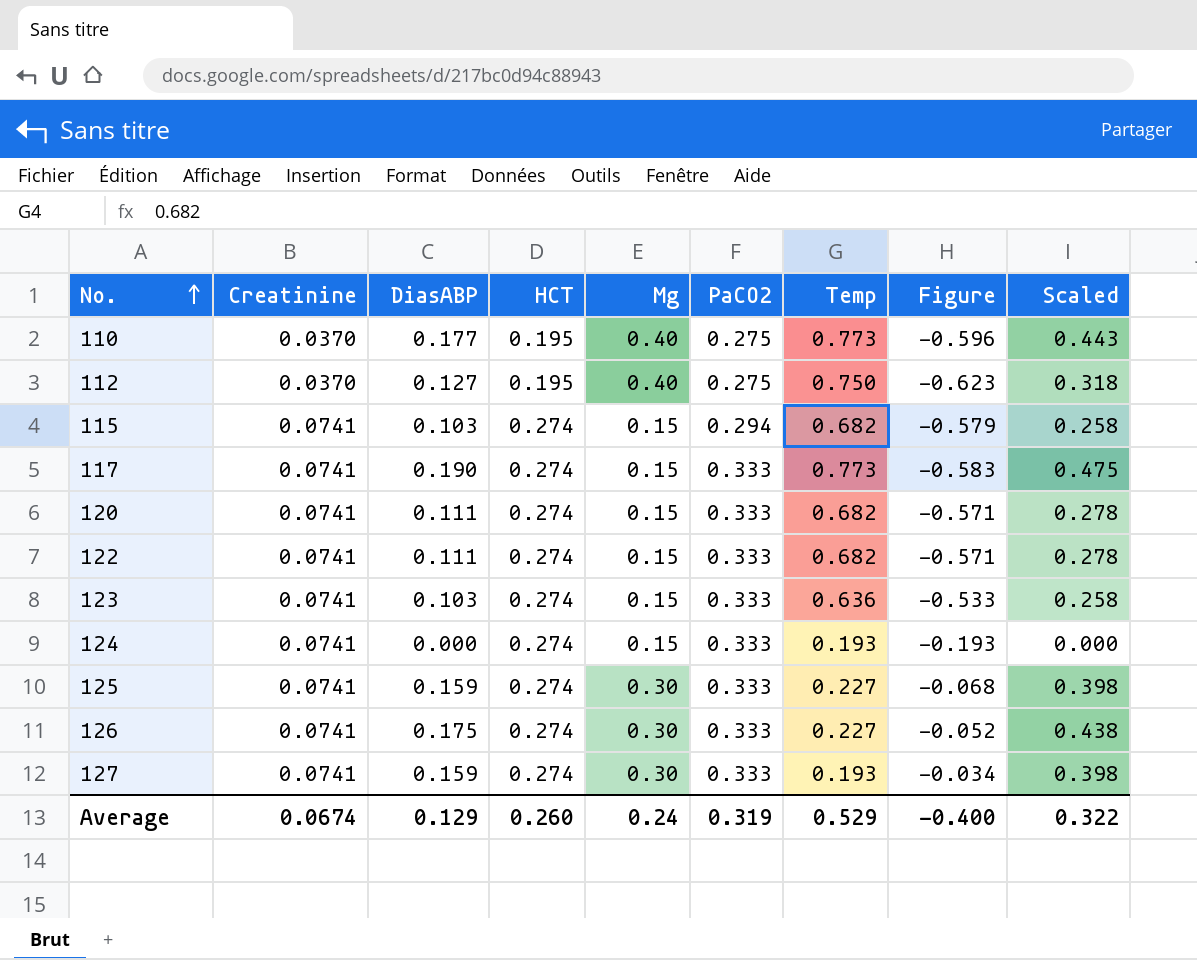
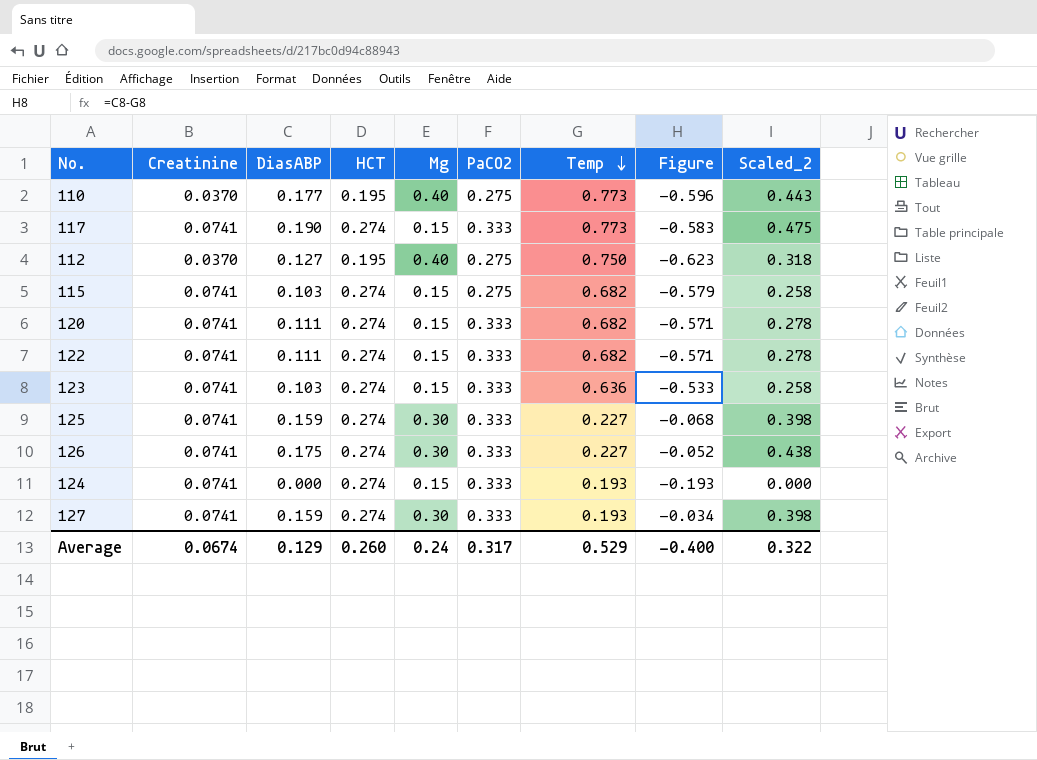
row order: No. ascending -> Temp descending
column name: Scaled -> Scaled_2
115 | PaCO2: 0.294 -> 0.275
Average | PaCO2: 0.319 -> 0.317

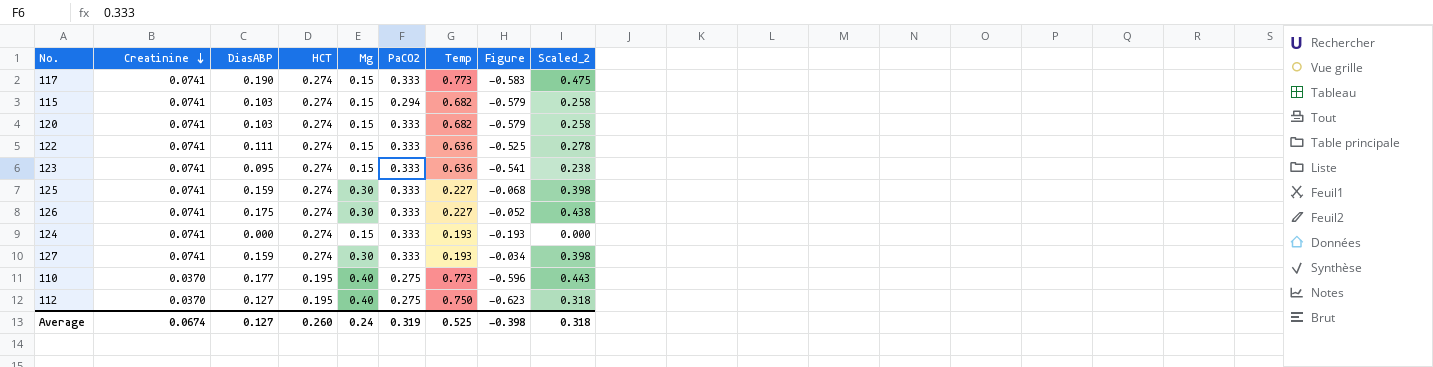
row order: Temp descending -> Creatinine descending
115 | PaCO2: 0.275 -> 0.294
120 | DiasABP: 0.111 -> 0.103
120 | Figure: -0.571 -> -0.579
120 | Scaled_2: 0.278 -> 0.258
122 | Temp: 0.682 -> 0.636
122 | Figure: -0.571 -> -0.525
123 | DiasABP: 0.103 -> 0.095
123 | Figure: -0.533 -> -0.541
123 | Scaled_2: 0.258 -> 0.238
Average | DiasABP: 0.129 -> 0.127
Average | PaCO2: 0.317 -> 0.319
Average | Temp: 0.529 -> 0.525
Average | Figure: -0.400 -> -0.398
Average | Scaled_2: 0.322 -> 0.318

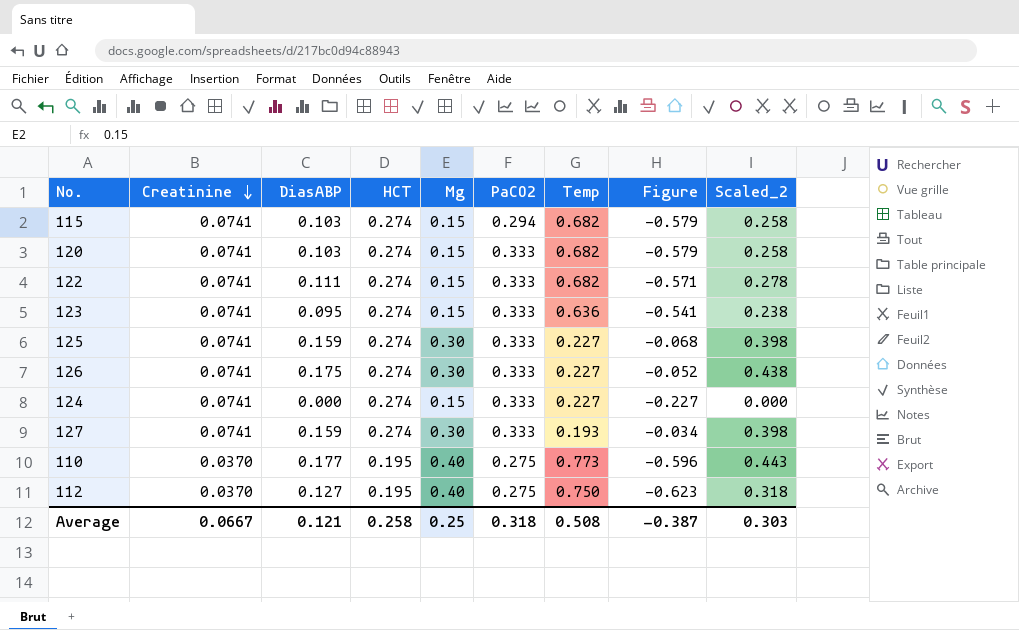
row 117: 0.0741 | 0.190 | 0.274 | 0.15 | 0.333 | 0.773 | -0.583 | 0.475 -> none
122 | Temp: 0.636 -> 0.682
122 | Figure: -0.525 -> -0.571
124 | Temp: 0.193 -> 0.227
124 | Figure: -0.193 -> -0.227
Average | Creatinine: 0.0674 -> 0.0667
Average | DiasABP: 0.127 -> 0.121
Average | HCT: 0.260 -> 0.258
Average | Mg: 0.24 -> 0.25
Average | PaCO2: 0.319 -> 0.318
Average | Temp: 0.525 -> 0.508
Average | Figure: -0.398 -> -0.387
Average | Scaled_2: 0.318 -> 0.303

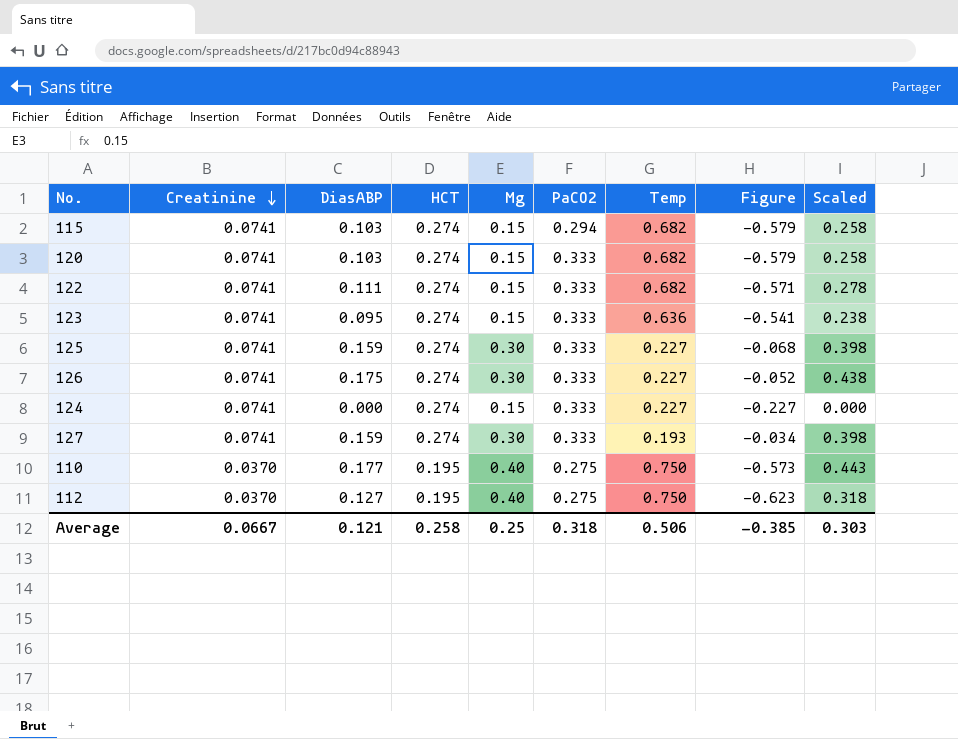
column name: Scaled_2 -> Scaled
110 | Temp: 0.773 -> 0.750
110 | Figure: -0.596 -> -0.573
Average | Temp: 0.508 -> 0.506
Average | Figure: -0.387 -> -0.385

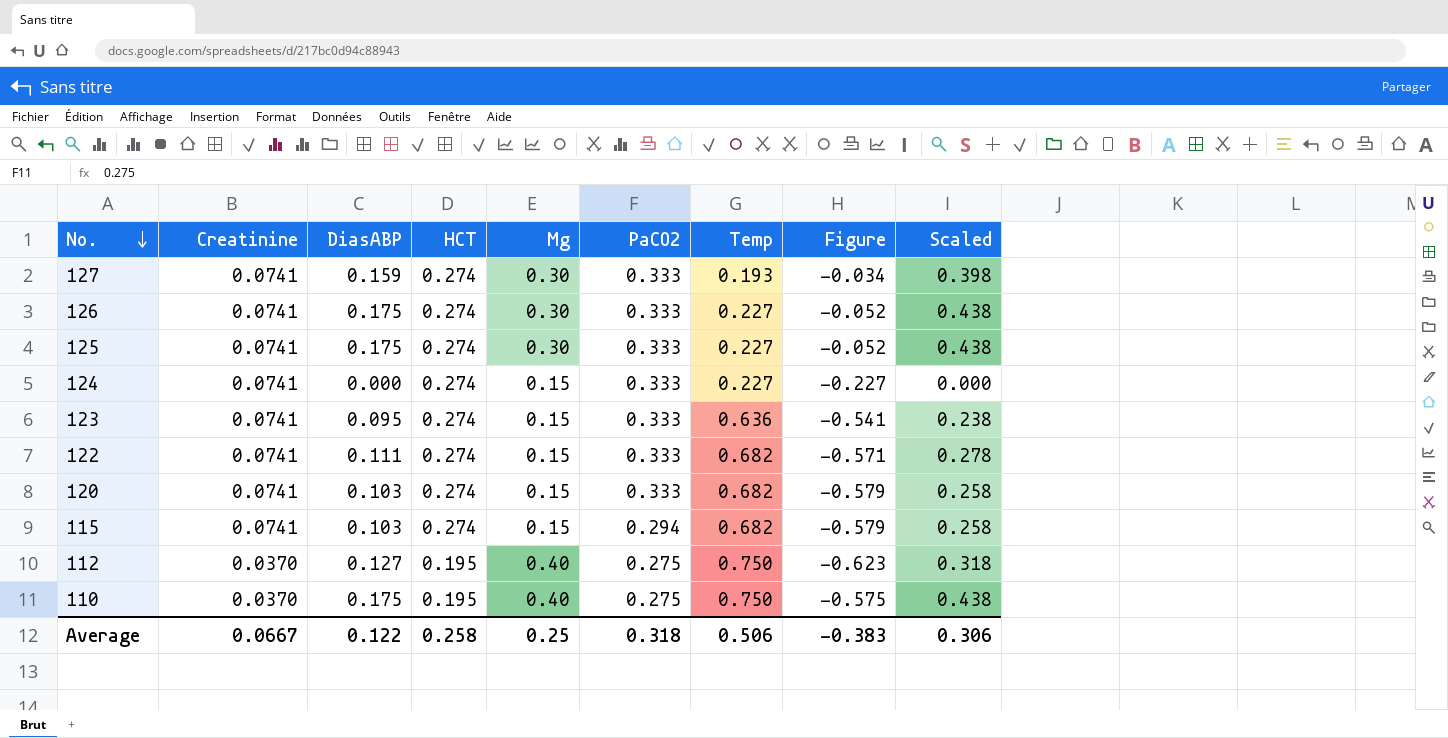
row order: Creatinine descending -> No. descending
125 | DiasABP: 0.159 -> 0.175
125 | Figure: -0.068 -> -0.052
125 | Scaled: 0.398 -> 0.438
110 | DiasABP: 0.177 -> 0.175
110 | Figure: -0.573 -> -0.575
110 | Scaled: 0.443 -> 0.438
Average | DiasABP: 0.121 -> 0.122
Average | Figure: -0.385 -> -0.383
Average | Scaled: 0.303 -> 0.306

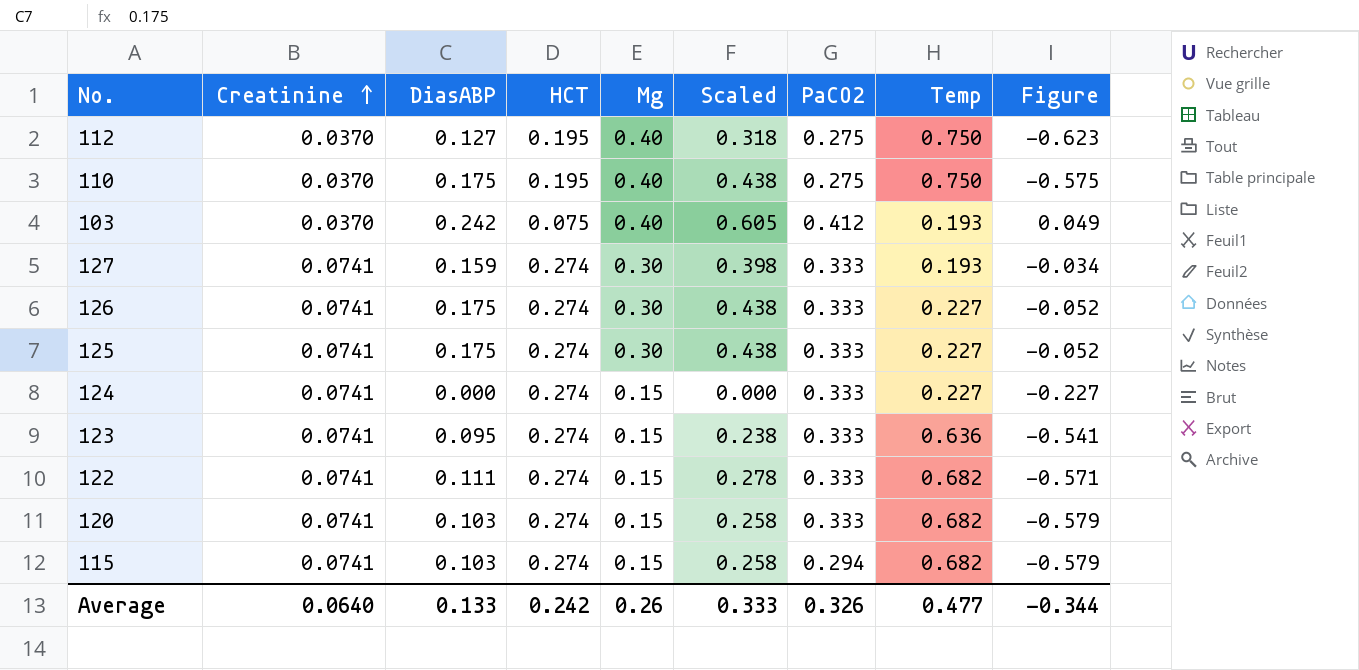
row order: No. descending -> Creatinine ascending
column Scaled | position: 9 -> 6
row 103: none -> 0.0370 | 0.242 | 0.075 | 0.40 | 0.605 | 0.412 | 0.193 | 0.049
Average | Creatinine: 0.0667 -> 0.0640
Average | DiasABP: 0.122 -> 0.133
Average | HCT: 0.258 -> 0.242
Average | Mg: 0.25 -> 0.26
Average | Scaled: 0.306 -> 0.333
Average | PaCO2: 0.318 -> 0.326
Average | Temp: 0.506 -> 0.477
Average | Figure: -0.383 -> -0.344

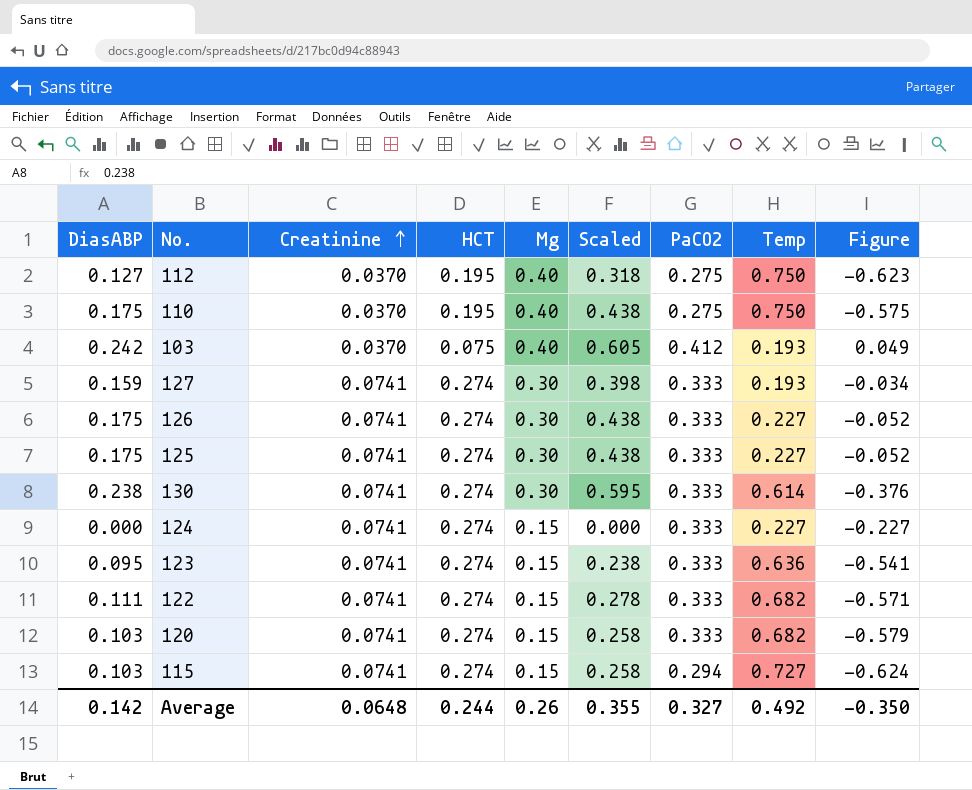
column DiasABP | position: 3 -> 1
row 130: none -> 0.238 | 0.0741 | 0.274 | 0.30 | 0.595 | 0.333 | 0.614 | -0.376
115 | Temp: 0.682 -> 0.727
115 | Figure: -0.579 -> -0.624
Average | DiasABP: 0.133 -> 0.142
Average | Creatinine: 0.0640 -> 0.0648
Average | HCT: 0.242 -> 0.244
Average | Scaled: 0.333 -> 0.355
Average | PaCO2: 0.326 -> 0.327
Average | Temp: 0.477 -> 0.492
Average | Figure: -0.344 -> -0.350

